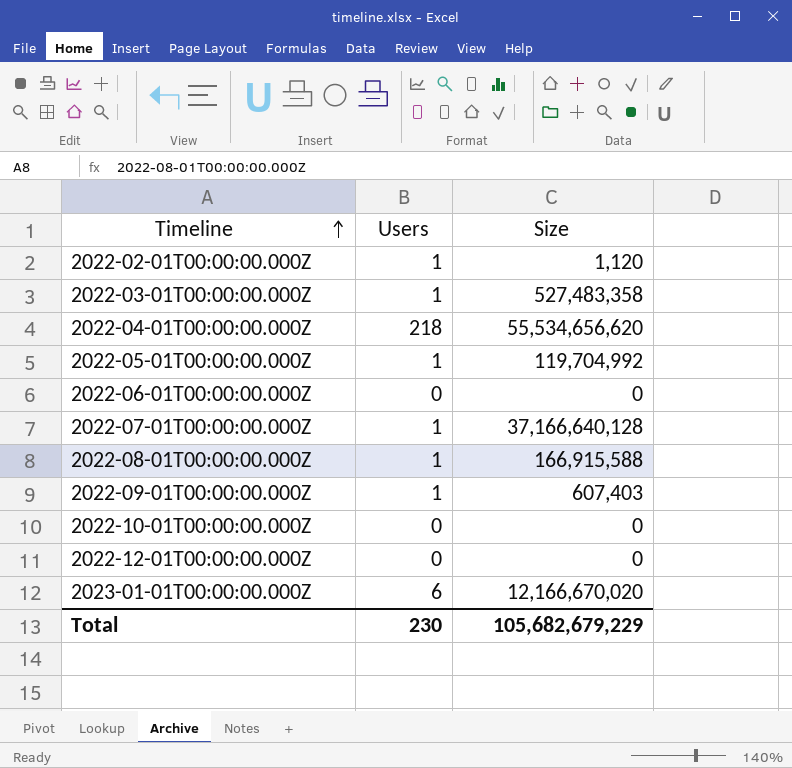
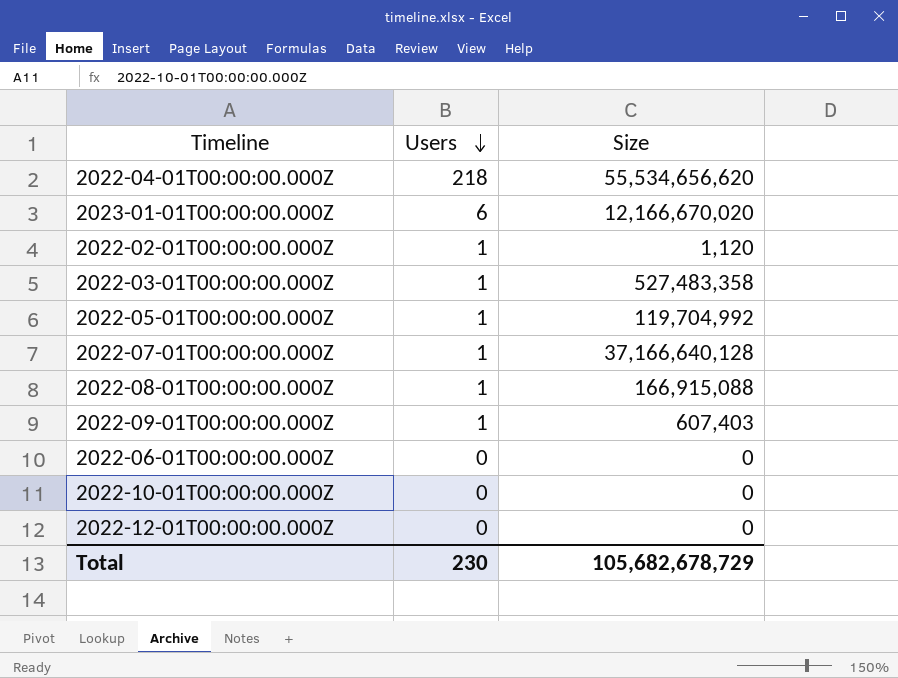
row order: Timeline ascending -> Users descending
2022-08-01T00:00:00.000Z | Size: 166,915,588 -> 166,915,088
Total | Size: 105,682,679,229 -> 105,682,678,729

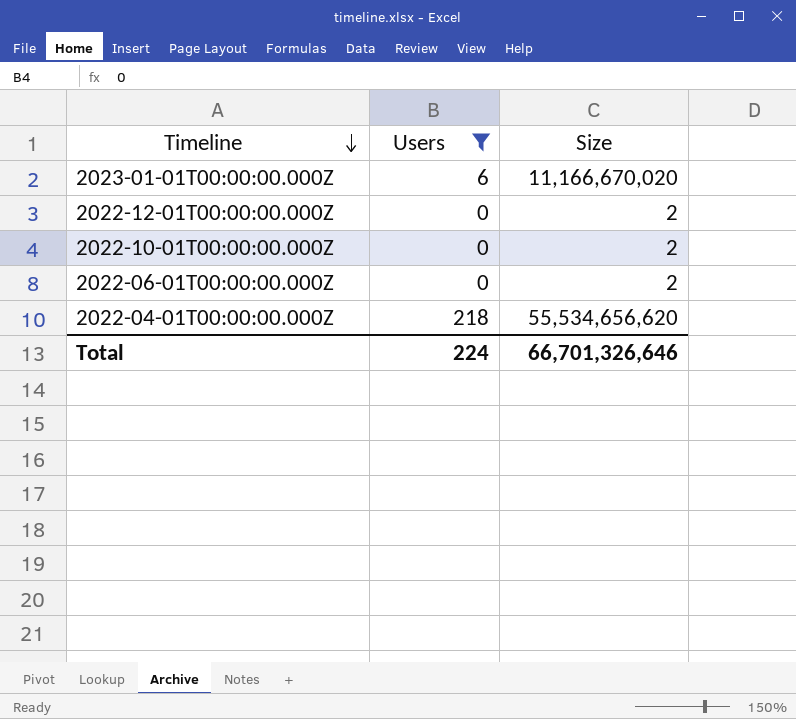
filter: none -> Users != 1
row order: Users descending -> Timeline descending
2023-01-01T00:00:00.000Z | Size: 12,166,670,020 -> 11,166,670,020
2022-12-01T00:00:00.000Z | Size: 0 -> 2
2022-10-01T00:00:00.000Z | Size: 0 -> 2
2022-06-01T00:00:00.000Z | Size: 0 -> 2
Total | Users: 230 -> 224
Total | Size: 105,682,678,729 -> 66,701,326,646

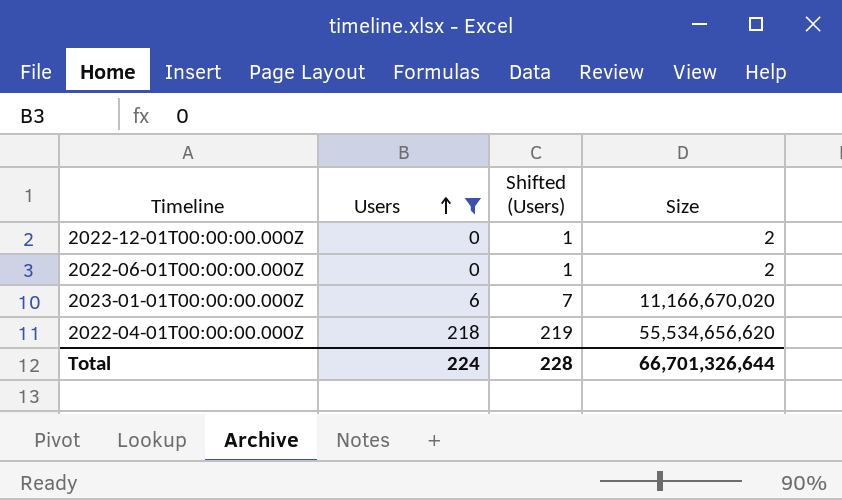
row order: Timeline descending -> Users ascending
column Shifted (Users) | formula: none -> [Users] + 1
row 2022-10-01T00:00:00.000Z: 0 | 2 -> none
Total | Size: 66,701,326,646 -> 66,701,326,644

